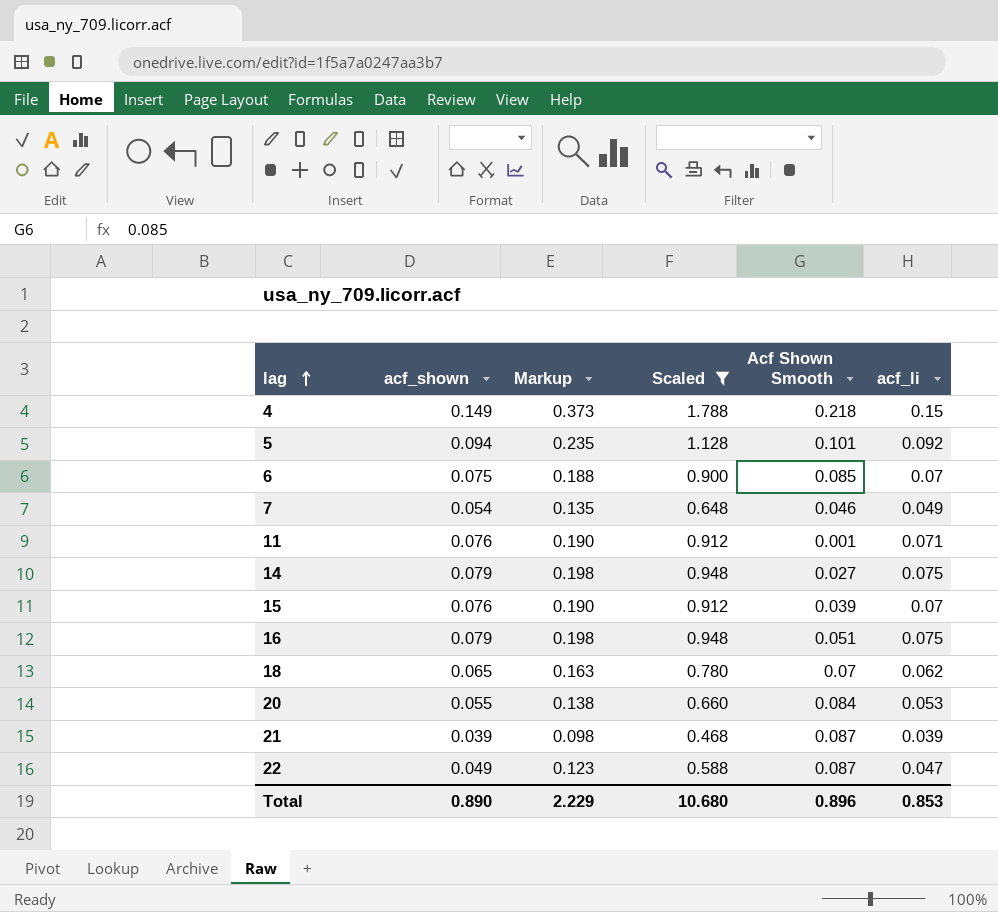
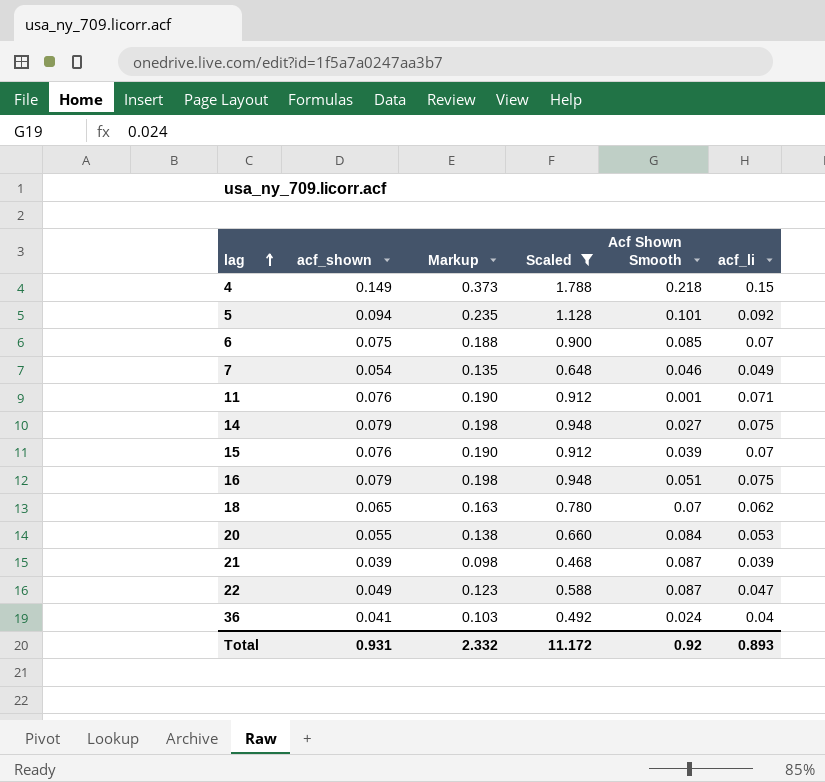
row 36: none -> 0.041 | 0.103 | 0.492 | 0.024 | 0.04
Total | acf_shown: 0.890 -> 0.931
Total | Markup: 2.229 -> 2.332
Total | Scaled: 10.680 -> 11.172
Total | Acf Shown Smooth: 0.896 -> 0.92
Total | acf_li: 0.853 -> 0.893

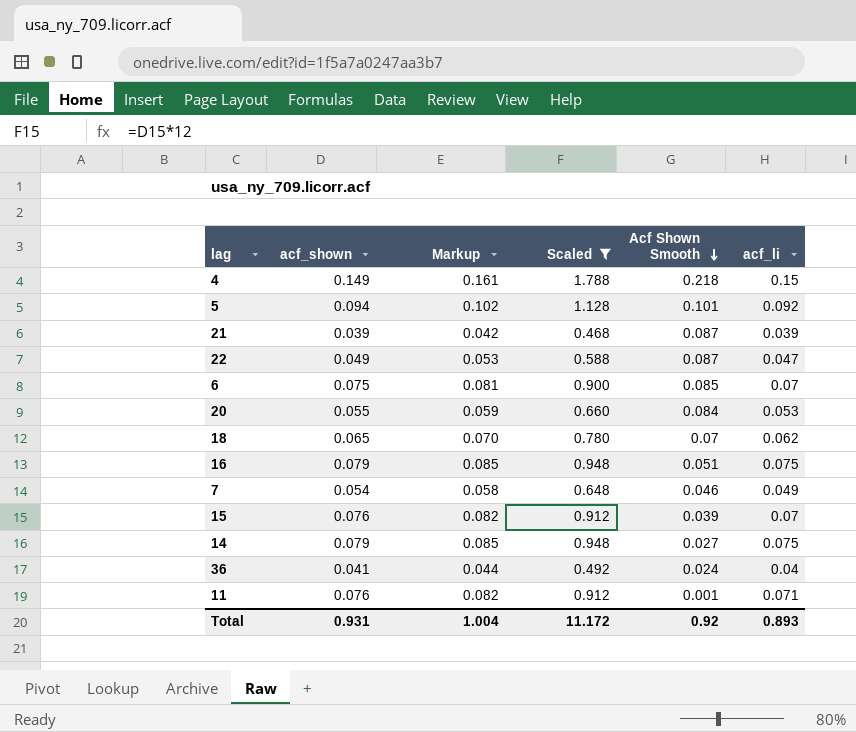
row order: lag ascending -> Acf Shown Smooth descending
column Markup | formula: [acf_shown] * 2.5 -> [acf_shown] * 1.08
Total | Markup: 2.332 -> 1.004

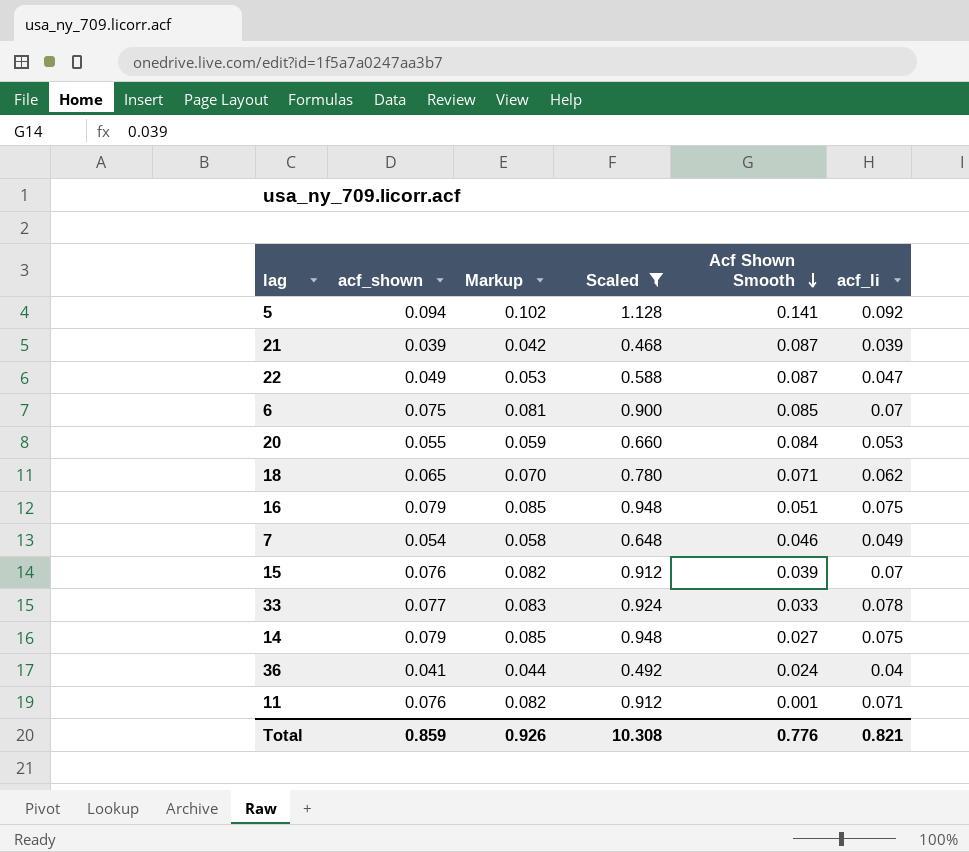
row 4: 0.149 | 0.161 | 1.788 | 0.218 | 0.15 -> none
5 | Acf Shown Smooth: 0.101 -> 0.141
18 | Acf Shown Smooth: 0.07 -> 0.071
row 33: none -> 0.077 | 0.083 | 0.924 | 0.033 | 0.078
Total | acf_shown: 0.931 -> 0.859
Total | Markup: 1.004 -> 0.926
Total | Scaled: 11.172 -> 10.308
Total | Acf Shown Smooth: 0.92 -> 0.776
Total | acf_li: 0.893 -> 0.821

